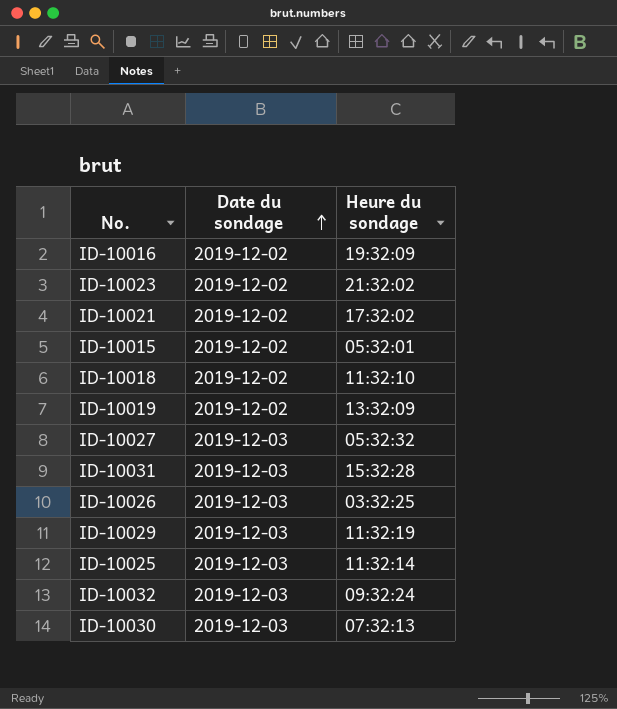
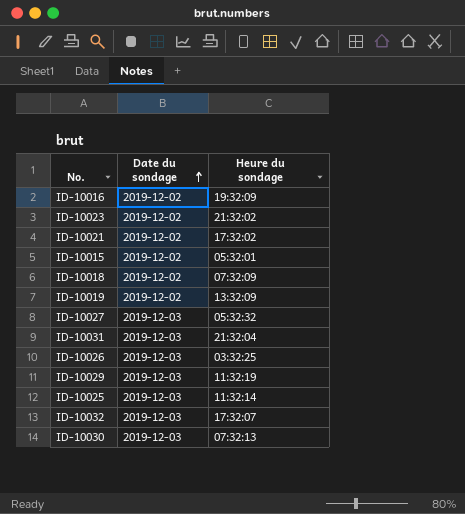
ID-10018 | Heure du sondage: 11:32:10 -> 07:32:09
ID-10031 | Heure du sondage: 15:32:28 -> 21:32:04
ID-10032 | Heure du sondage: 09:32:24 -> 17:32:07

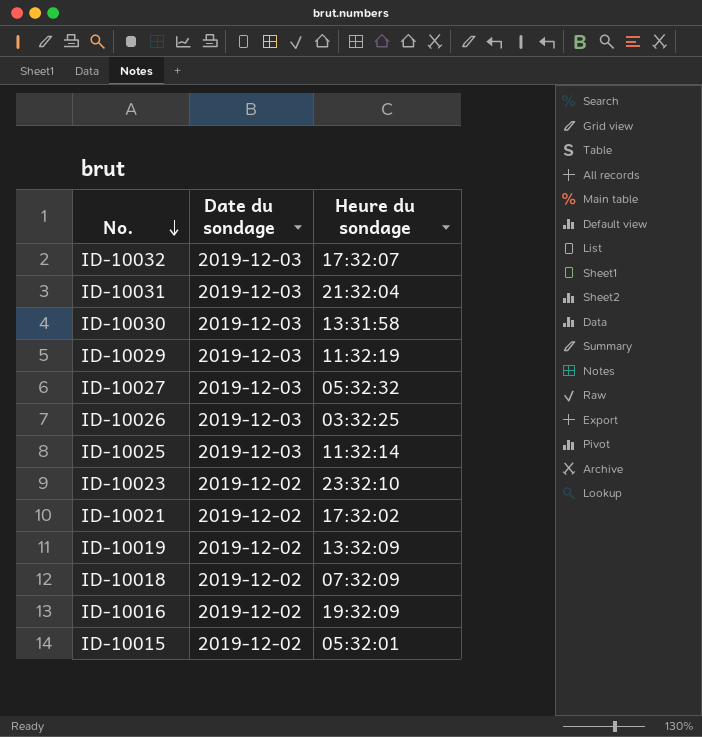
row order: Date du sondage ascending -> No. descending
ID-10030 | Heure du sondage: 07:32:13 -> 13:31:58
ID-10023 | Heure du sondage: 21:32:02 -> 23:32:10

